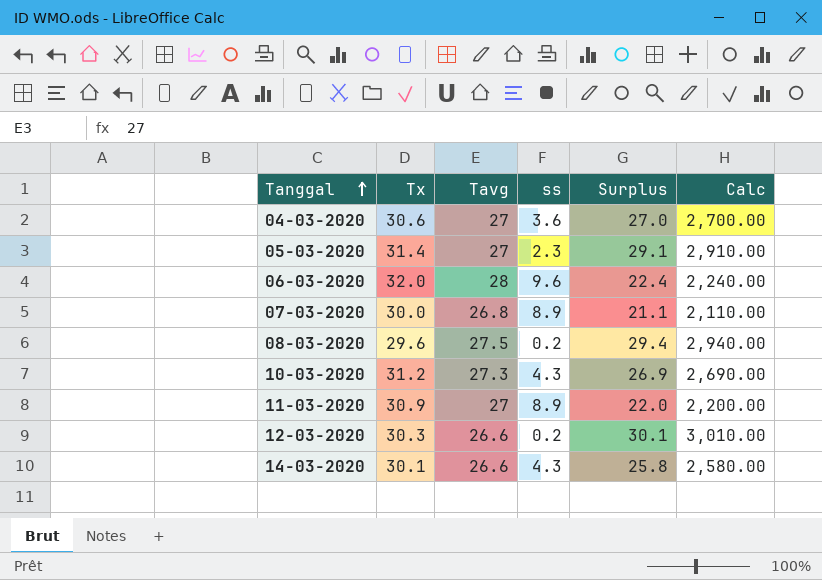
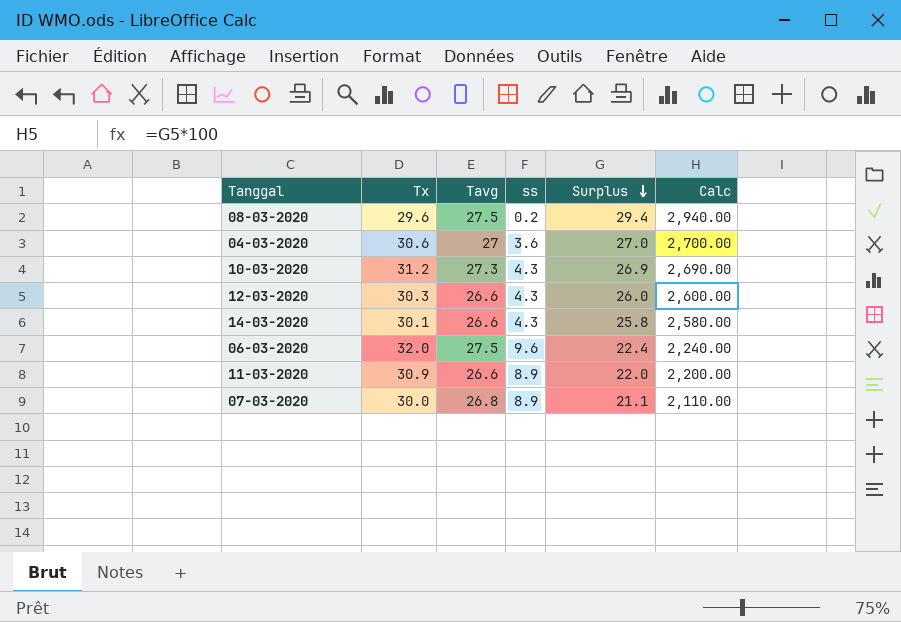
row order: Tanggal ascending -> Surplus descending
row 05-03-2020: 31.4 | 27 | 2.3 | 29.1 | 2,910.00 -> none
12-03-2020 | ss: 0.2 -> 4.3
12-03-2020 | Surplus: 30.1 -> 26.0
12-03-2020 | Calc: 3,010.00 -> 2,600.00
06-03-2020 | Tavg: 28 -> 27.5
11-03-2020 | Tavg: 27 -> 26.6

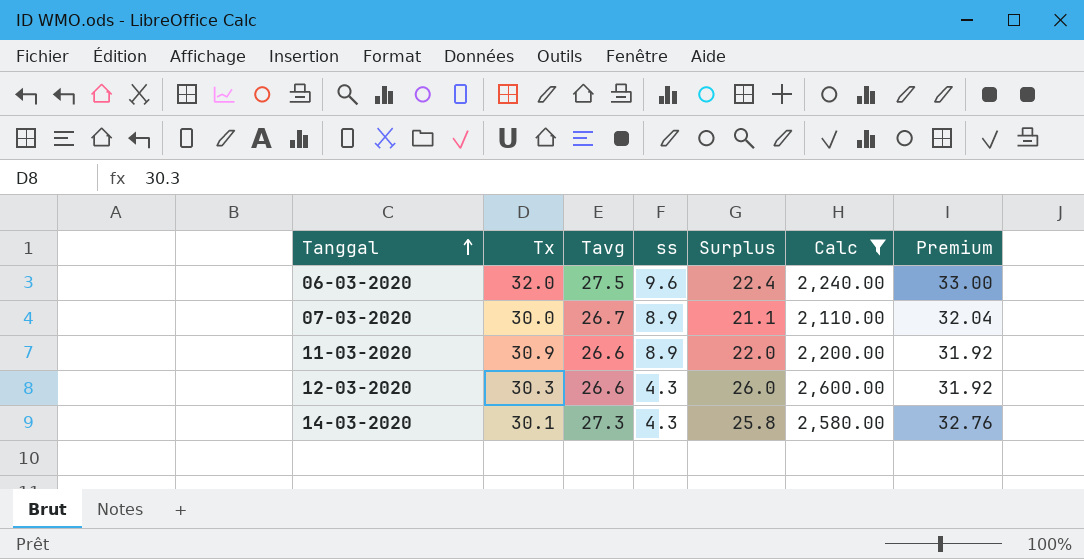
filter: none -> Calc <= 2,600.00
row order: Surplus descending -> Tanggal ascending
column Premium | formula: none -> [Tavg] * 1.2
07-03-2020 | Tavg: 26.8 -> 26.7
14-03-2020 | Tavg: 26.6 -> 27.3

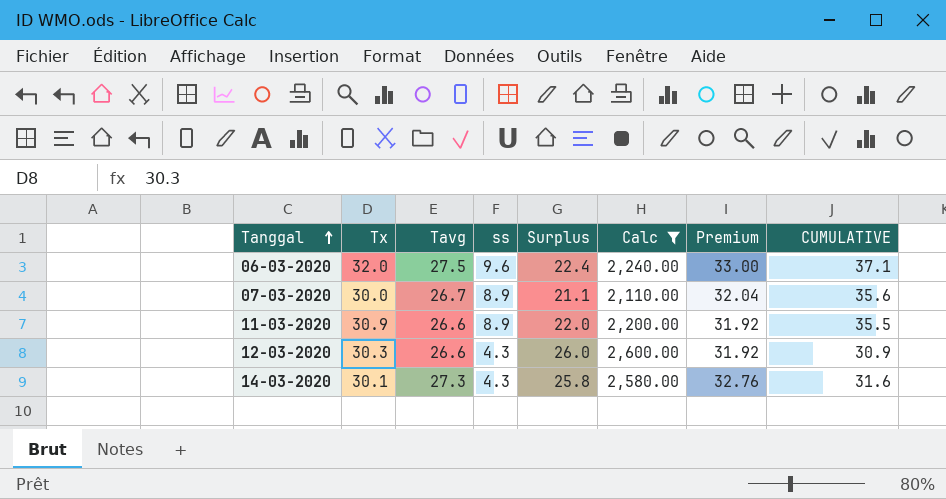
column CUMULATIVE | formula: none -> [Tavg] + [ss]

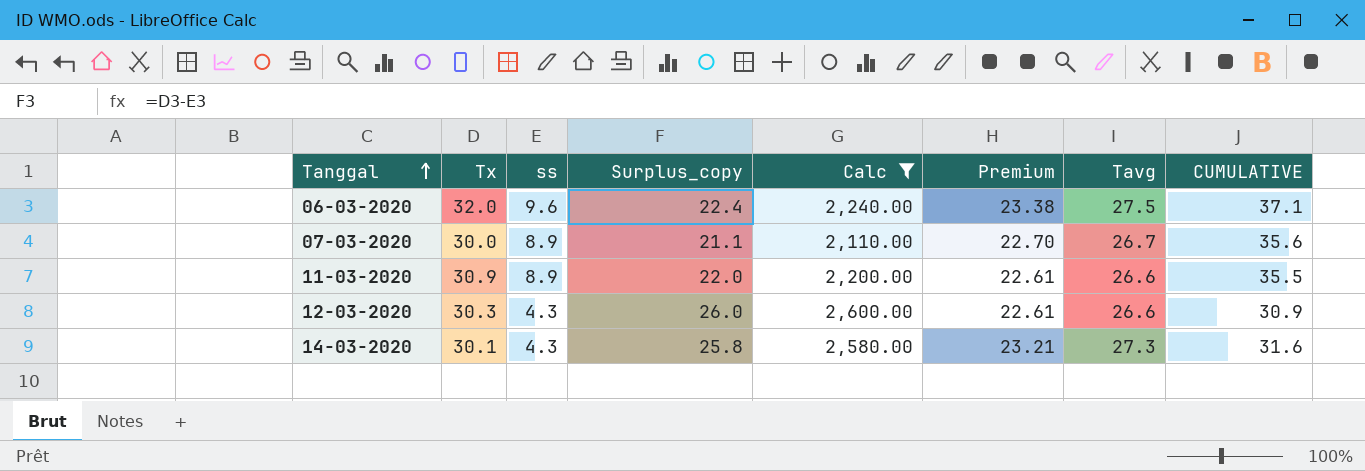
column name: Surplus -> Surplus_copy
column Premium | formula: [Tavg] * 1.2 -> [Tavg] * 0.85
column Tavg | position: 3 -> 7

